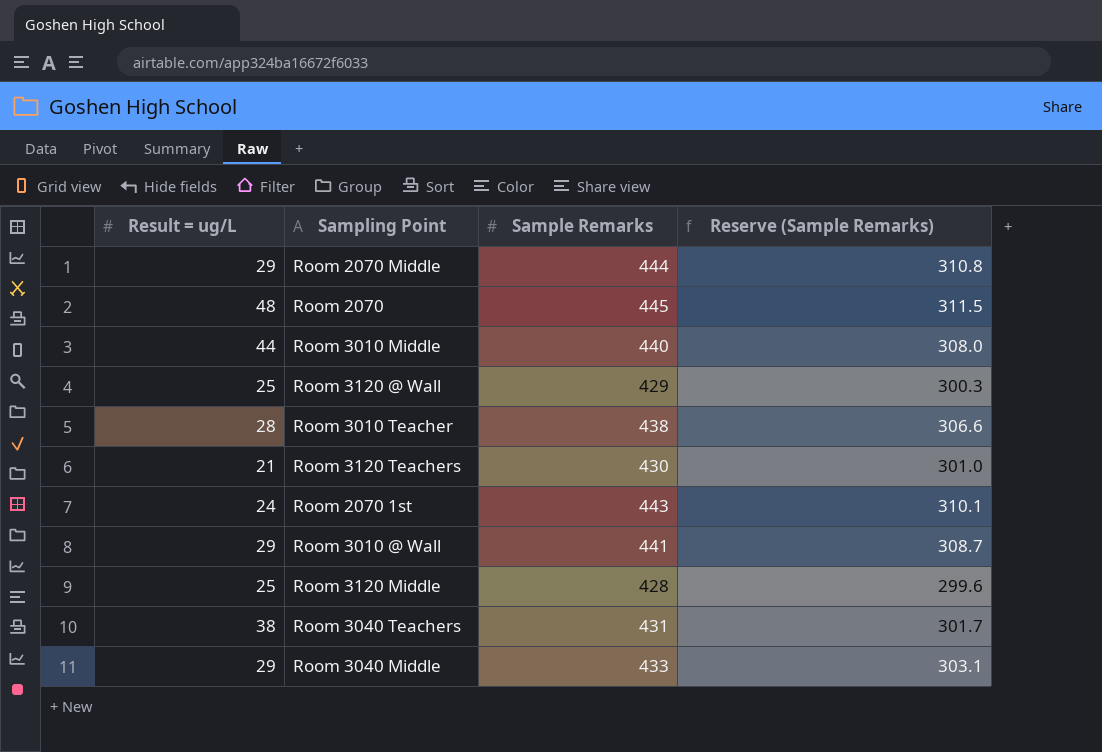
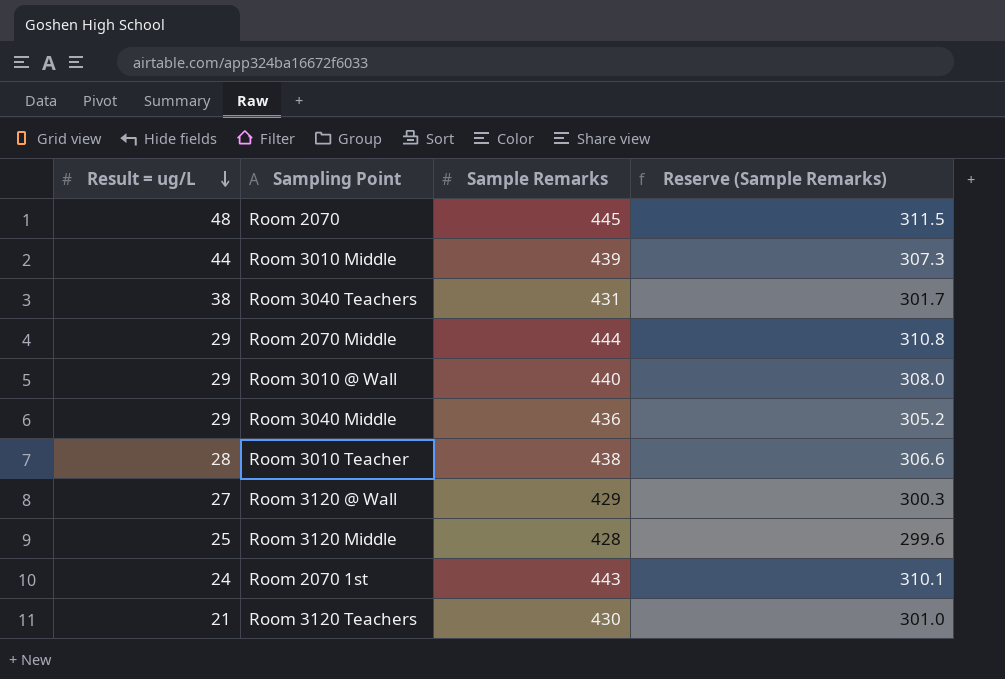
row order: none -> Result = ug/L descending
Room 3010 Middle | Sample Remarks: 440 -> 439
Room 3010 Middle | Reserve (Sample Remarks): 308.0 -> 307.3
Room 3010 @ Wall | Sample Remarks: 441 -> 440
Room 3010 @ Wall | Reserve (Sample Remarks): 308.7 -> 308.0
Room 3040 Middle | Sample Remarks: 433 -> 436
Room 3040 Middle | Reserve (Sample Remarks): 303.1 -> 305.2
Room 3120 @ Wall | Result = ug/L: 25 -> 27

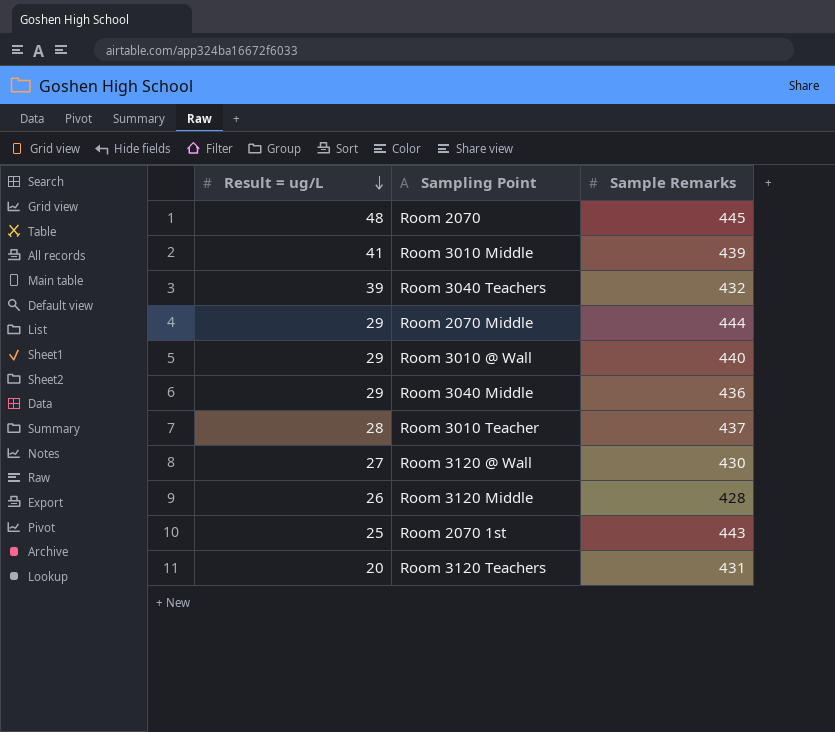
column Reserve (Sample Remarks) | formula: [Sample Remarks] * 0.7 -> none
Room 3010 Middle | Result = ug/L: 44 -> 41
Room 3040 Teachers | Result = ug/L: 38 -> 39
Room 3040 Teachers | Sample Remarks: 431 -> 432
Room 3010 Teacher | Sample Remarks: 438 -> 437
Room 3120 @ Wall | Sample Remarks: 429 -> 430
Room 3120 Middle | Result = ug/L: 25 -> 26
Room 2070 1st | Result = ug/L: 24 -> 25
Room 3120 Teachers | Result = ug/L: 21 -> 20
Room 3120 Teachers | Sample Remarks: 430 -> 431

